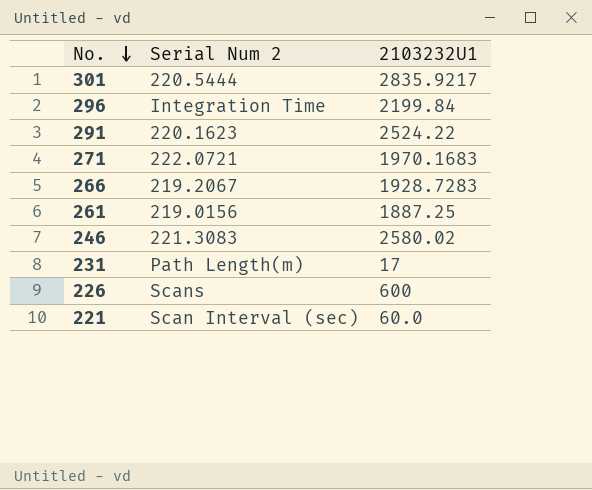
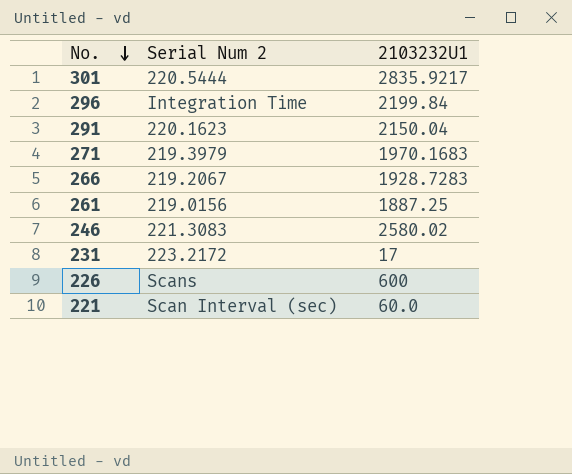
291 | 2103232U1: 2524.22 -> 2150.04
271 | Serial Num 2: 222.0721 -> 219.3979
231 | Serial Num 2: Path Length(m) -> 223.2172

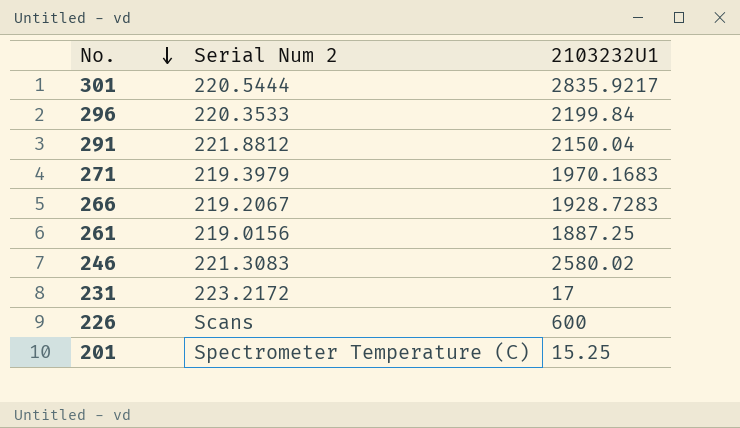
row 221: Scan Interval (sec) | 60.0 -> none
296 | Serial Num 2: Integration Time -> 220.3533
291 | Serial Num 2: 220.1623 -> 221.8812
row 201: none -> Spectrometer Temperature (C) | 15.25

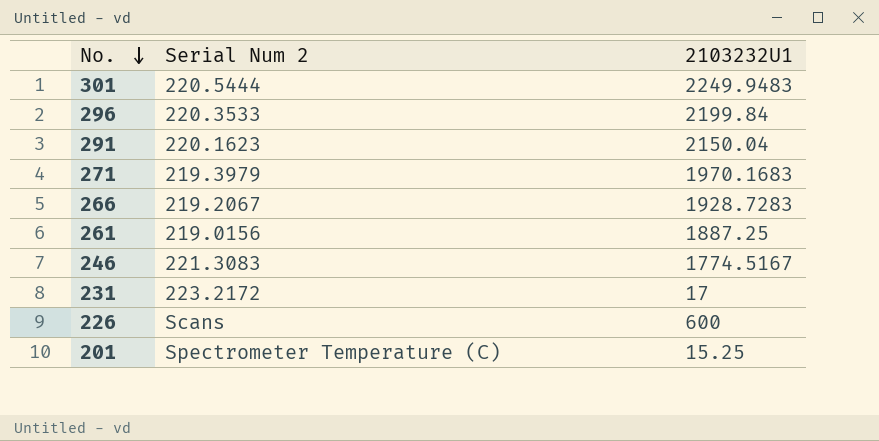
301 | 2103232U1: 2835.9217 -> 2249.9483
291 | Serial Num 2: 221.8812 -> 220.1623
246 | 2103232U1: 2580.02 -> 1774.5167

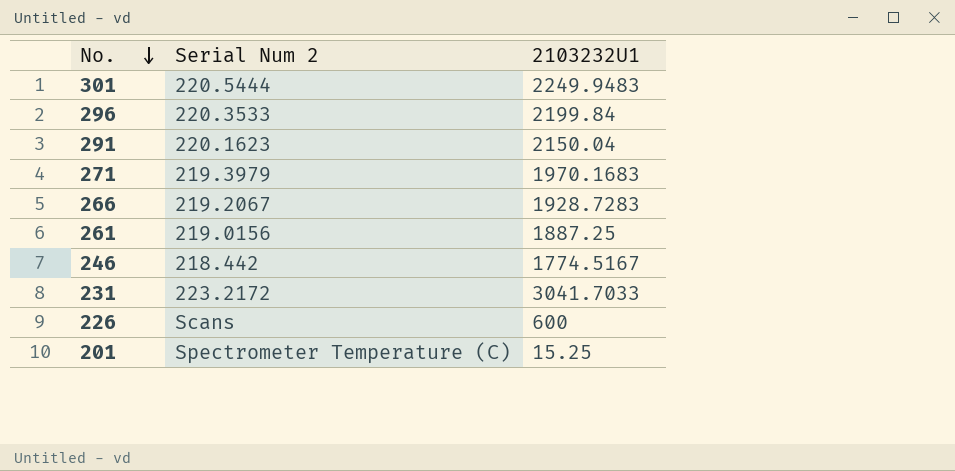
246 | Serial Num 2: 221.3083 -> 218.442
231 | 2103232U1: 17 -> 3041.7033

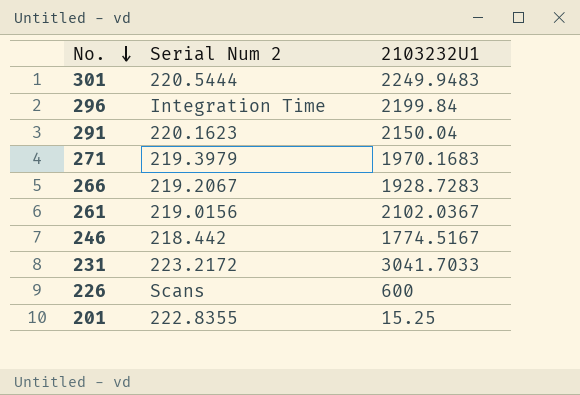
296 | Serial Num 2: 220.3533 -> Integration Time
261 | 2103232U1: 1887.25 -> 2102.0367
201 | Serial Num 2: Spectrometer Temperature (C) -> 222.8355

